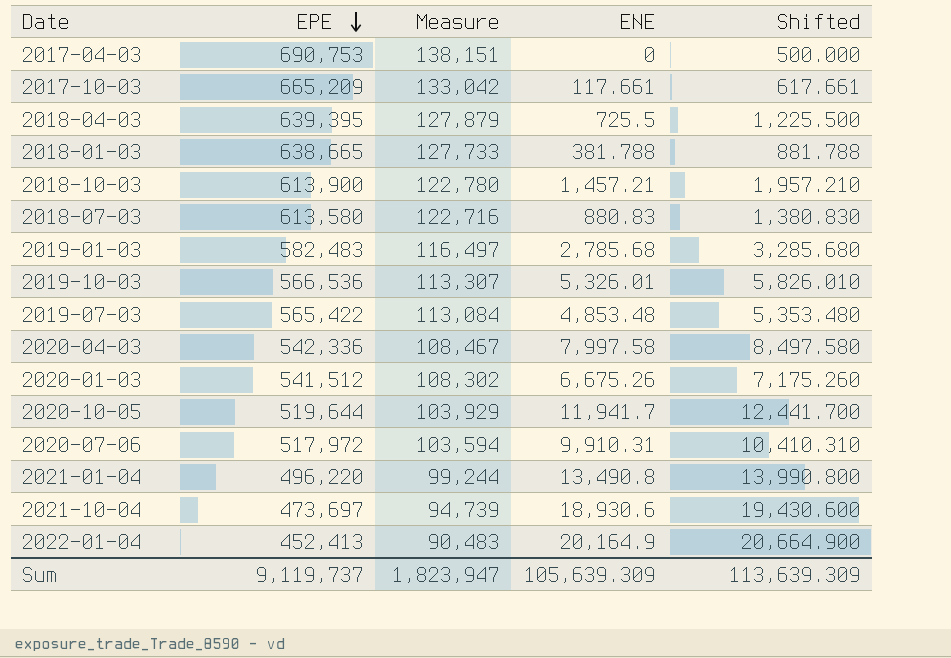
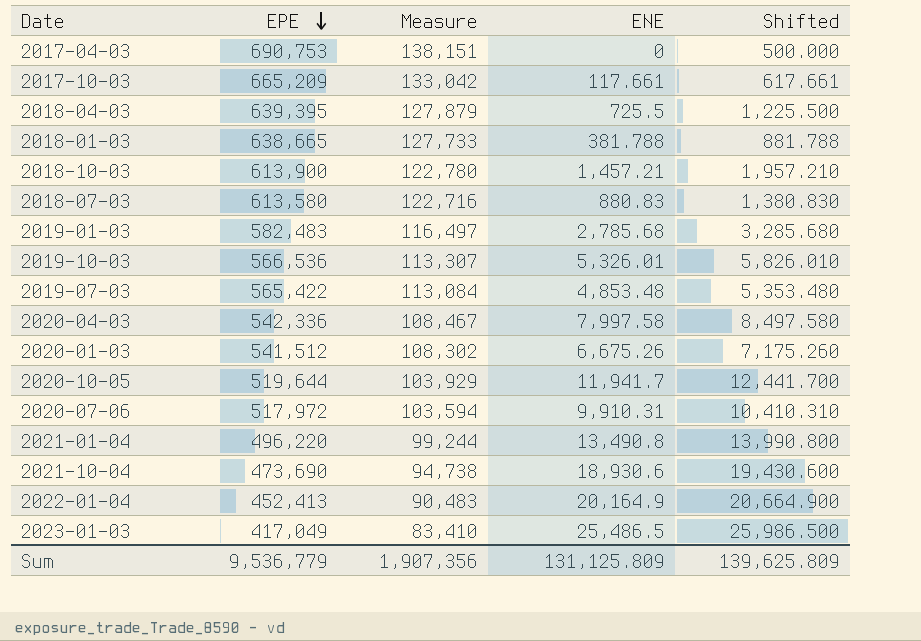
2021-10-04 | EPE: 473,697 -> 473,690
2021-10-04 | Measure: 94,739 -> 94,738
row 2023-01-03: none -> 417,049 | 83,410 | 25,486.5 | 25,986.500
Sum | EPE: 9,119,737 -> 9,536,779
Sum | Measure: 1,823,947 -> 1,907,356
Sum | ENE: 105,639.309 -> 131,125.809
Sum | Shifted: 113,639.309 -> 139,625.809

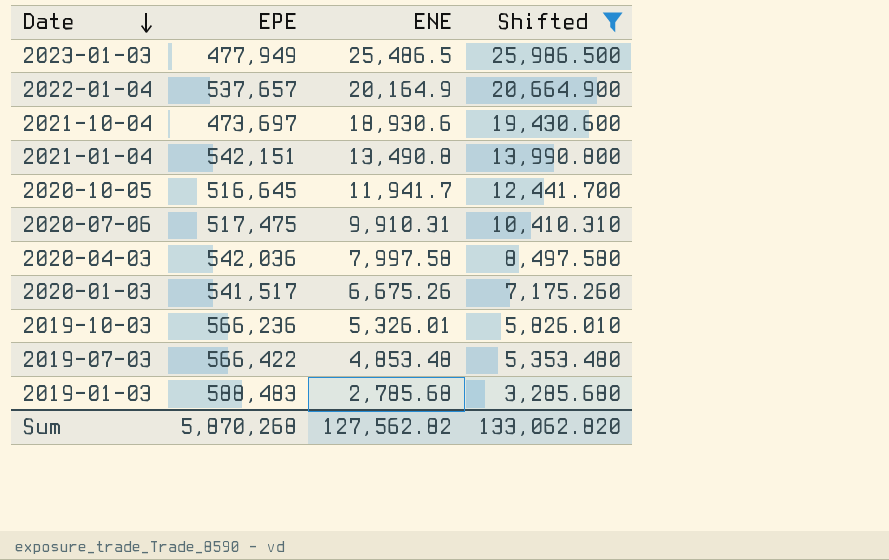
filter: none -> Shifted >= 3,285.680
row order: EPE descending -> Date descending
column Measure | formula: [EPE] * 0.2 -> none
2023-01-03 | EPE: 417,049 -> 477,949
2022-01-04 | EPE: 452,413 -> 537,657
2021-10-04 | EPE: 473,690 -> 473,697
2021-01-04 | EPE: 496,220 -> 542,151
2020-10-05 | EPE: 519,644 -> 516,645
2020-07-06 | EPE: 517,972 -> 517,475
2020-04-03 | EPE: 542,336 -> 542,036
2020-01-03 | EPE: 541,512 -> 541,517
2019-10-03 | EPE: 566,536 -> 566,236
2019-07-03 | EPE: 565,422 -> 566,422
2019-01-03 | EPE: 582,483 -> 588,483
Sum | EPE: 9,536,779 -> 5,870,268
Sum | ENE: 131,125.809 -> 127,562.82
Sum | Shifted: 139,625.809 -> 133,062.820

